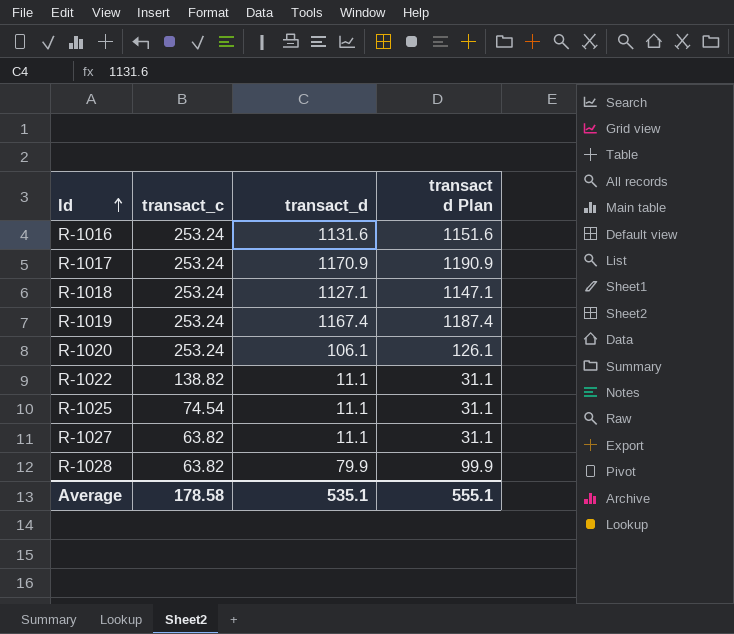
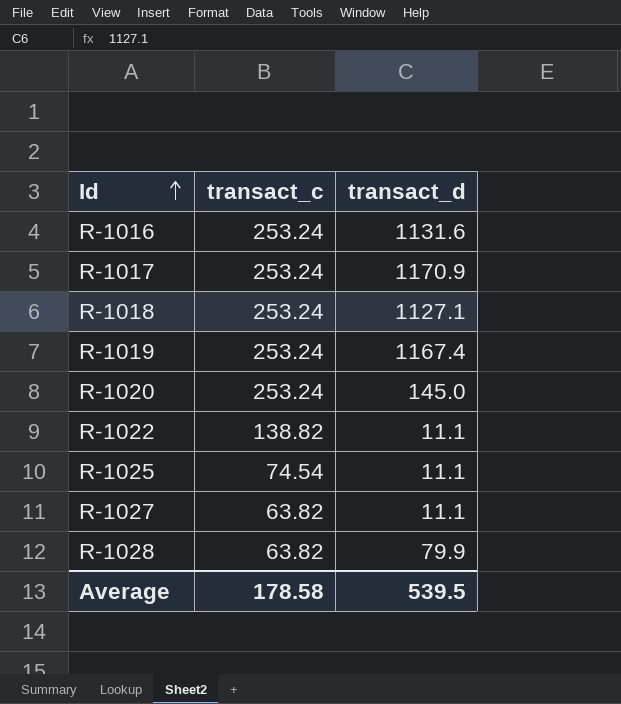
column transact d Plan | formula: [transact_d] + 20 -> none
R-1020 | transact_d: 106.1 -> 145.0
Average | transact_d: 535.1 -> 539.5

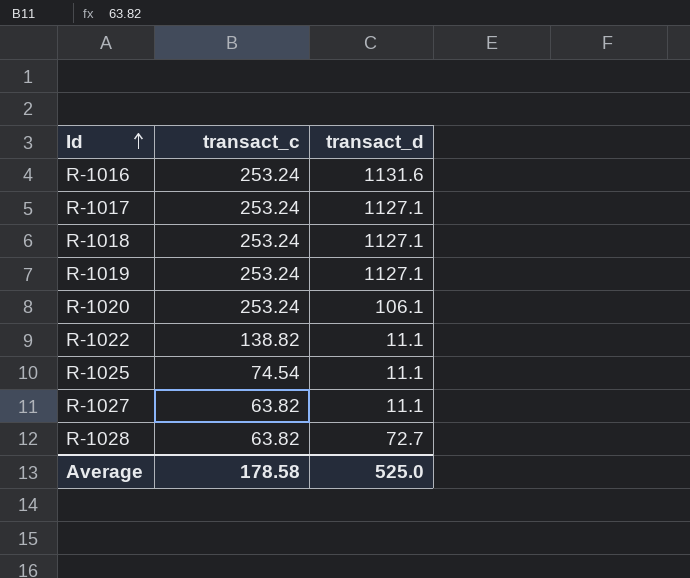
R-1017 | transact_d: 1170.9 -> 1127.1
R-1019 | transact_d: 1167.4 -> 1127.1
R-1020 | transact_d: 145.0 -> 106.1
R-1028 | transact_d: 79.9 -> 72.7
Average | transact_d: 539.5 -> 525.0

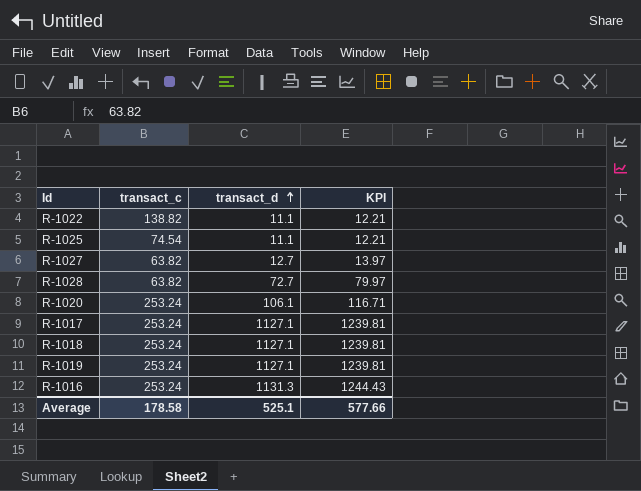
row order: Id ascending -> transact_d ascending
column KPI | formula: none -> [transact_d] * 1.1
R-1027 | transact_d: 11.1 -> 12.7
R-1016 | transact_d: 1131.6 -> 1131.3
Average | transact_d: 525.0 -> 525.1

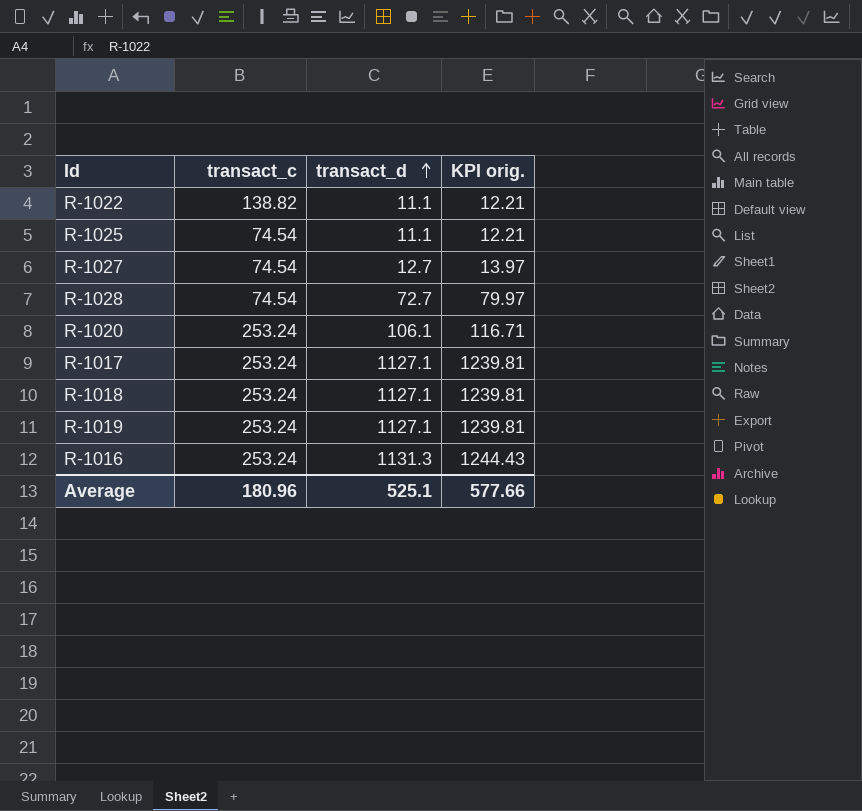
column name: KPI -> KPI orig.
R-1027 | transact_c: 63.82 -> 74.54
R-1028 | transact_c: 63.82 -> 74.54
Average | transact_c: 178.58 -> 180.96

